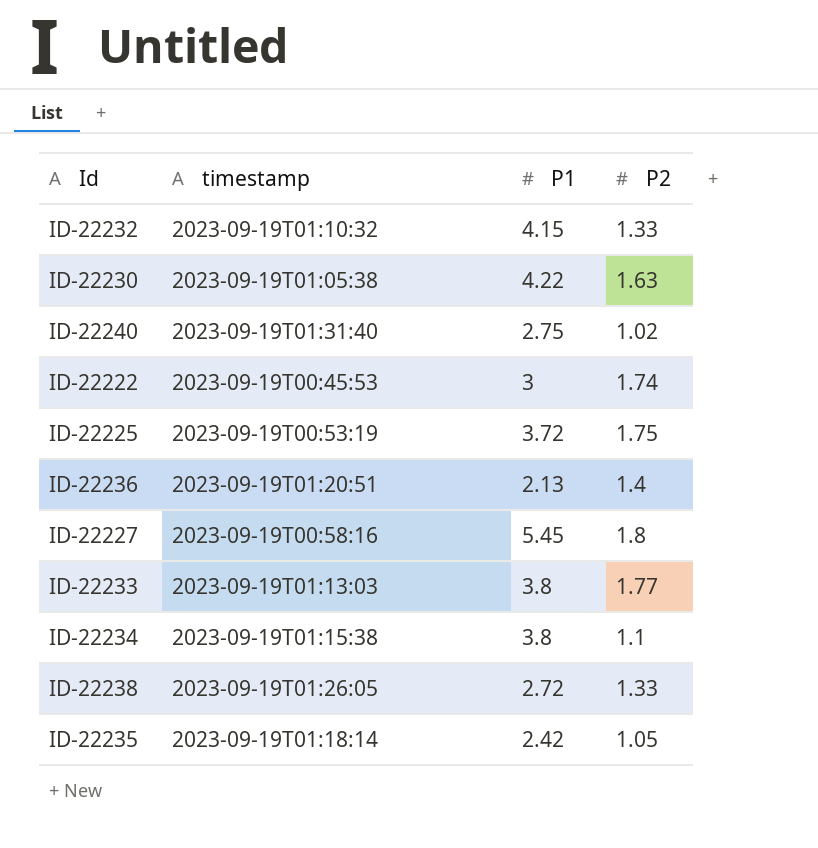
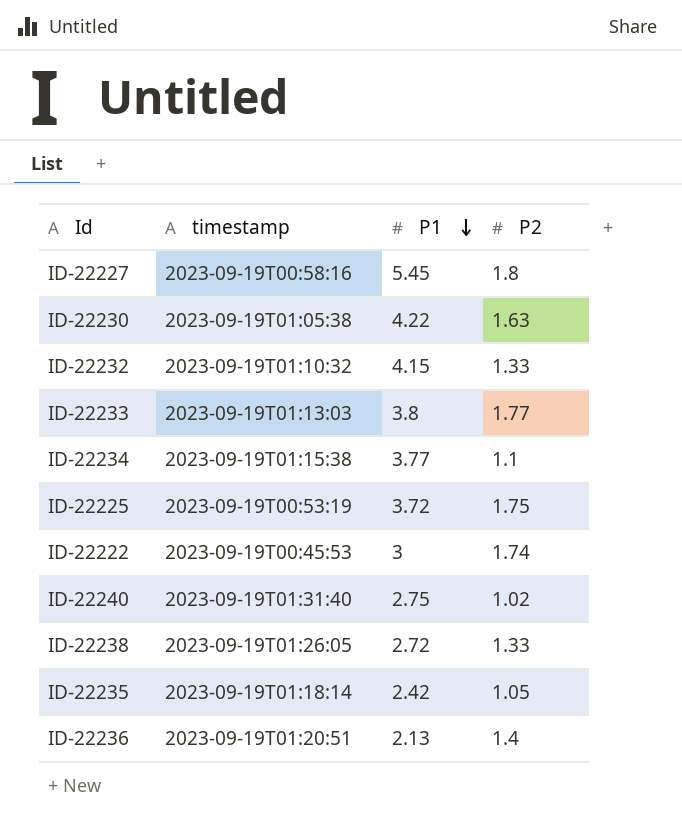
row order: none -> P1 descending
ID-22234 | P1: 3.8 -> 3.77

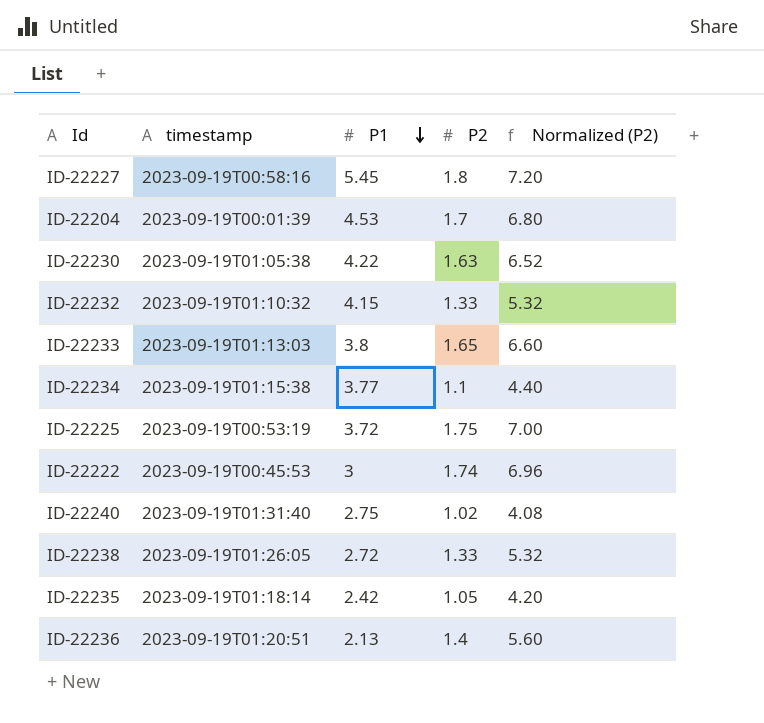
column Normalized (P2) | formula: none -> [P2] * 4
row ID-22204: none -> 2023-09-19T00:01:39 | 4.53 | 1.7 | 6.80
ID-22233 | P2: 1.77 -> 1.65

